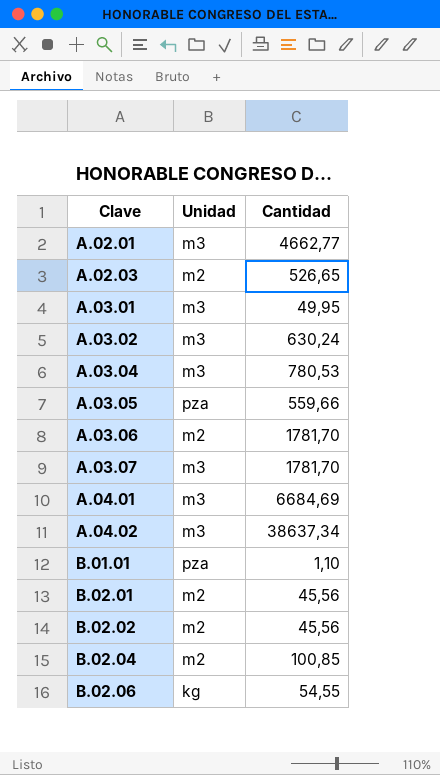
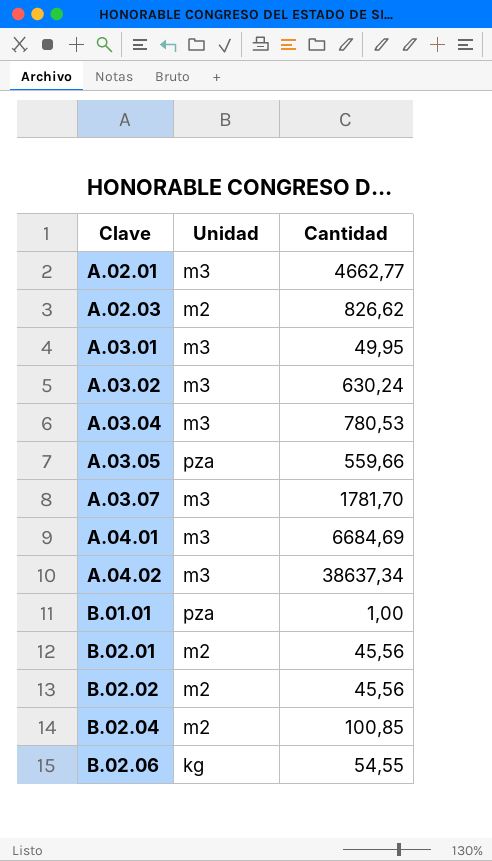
row A.03.06: m2 | 1781,70 -> none
A.02.03 | Cantidad: 526,65 -> 826,62
B.01.01 | Cantidad: 1,10 -> 1,00

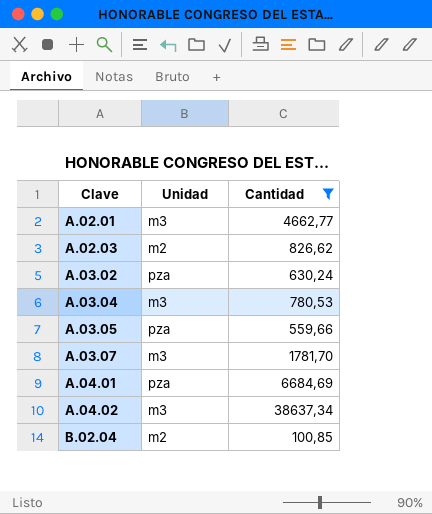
filter: none -> Cantidad >= 100,85
A.03.02 | Unidad: m3 -> pza
A.04.01 | Unidad: m3 -> pza

